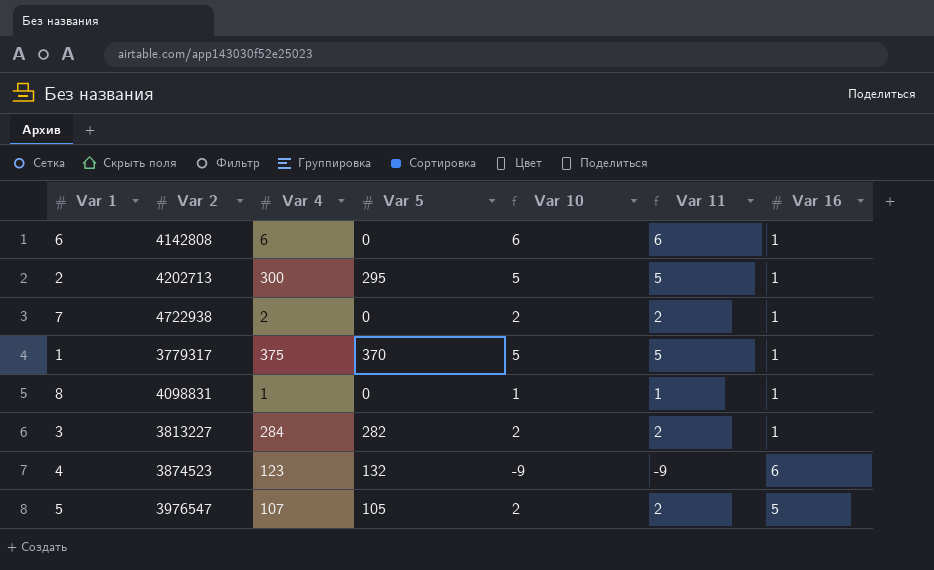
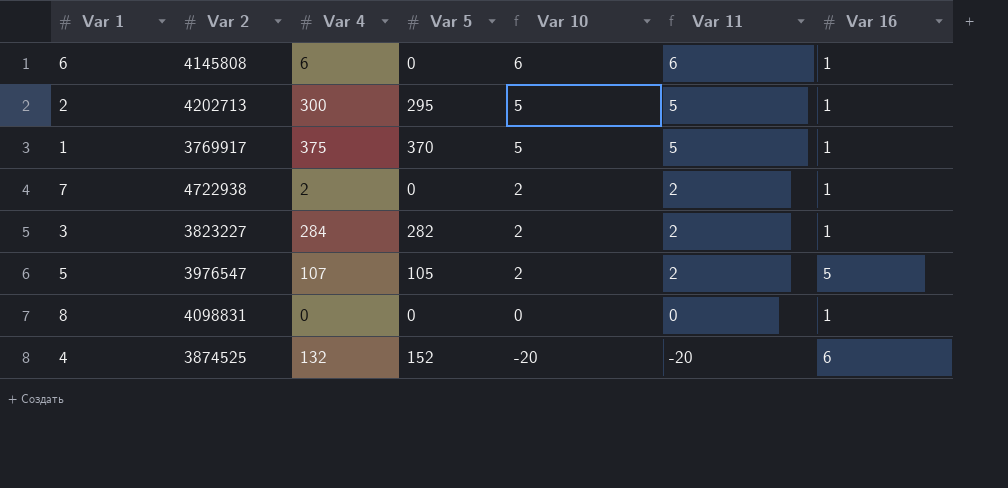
row order: none -> Var 10 descending
6 | Var 2: 4142808 -> 4145808
1 | Var 2: 3779317 -> 3769917
3 | Var 2: 3813227 -> 3823227
8 | Var 4: 1 -> 0
8 | Var 10: 1 -> 0
8 | Var 11: 1 -> 0
4 | Var 2: 3874523 -> 3874525
4 | Var 4: 123 -> 132
4 | Var 5: 132 -> 152
4 | Var 10: -9 -> -20
4 | Var 11: -9 -> -20

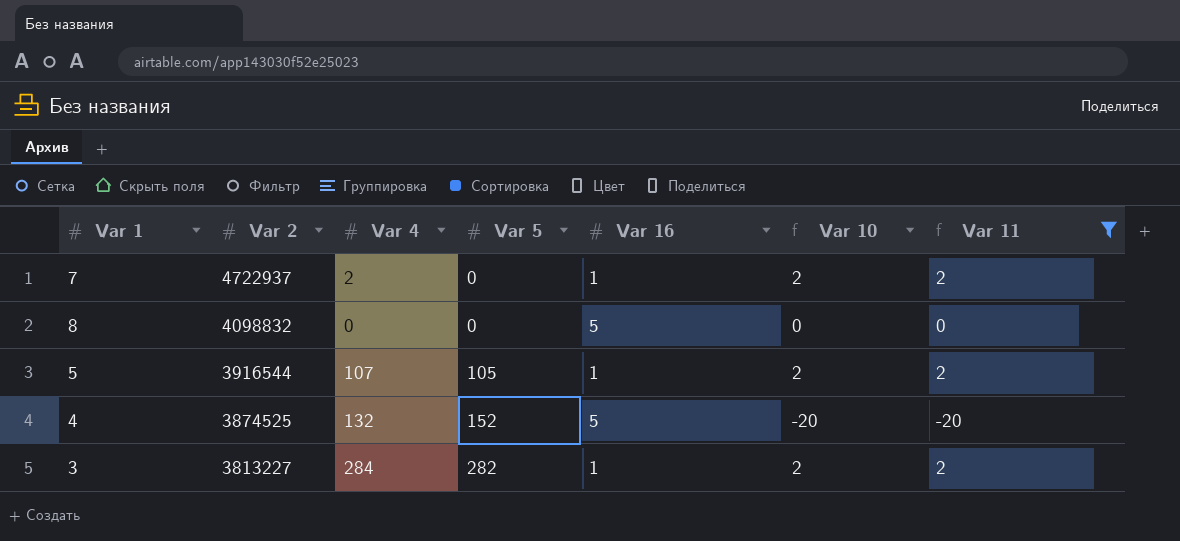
filter: none -> Var 11 <= 2
row order: Var 10 descending -> Var 2 descending
column Var 16 | position: 7 -> 5
7 | Var 2: 4722938 -> 4722937
8 | Var 2: 4098831 -> 4098832
8 | Var 16: 1 -> 5
5 | Var 2: 3976547 -> 3916544
5 | Var 16: 5 -> 1
4 | Var 16: 6 -> 5
3 | Var 2: 3823227 -> 3813227

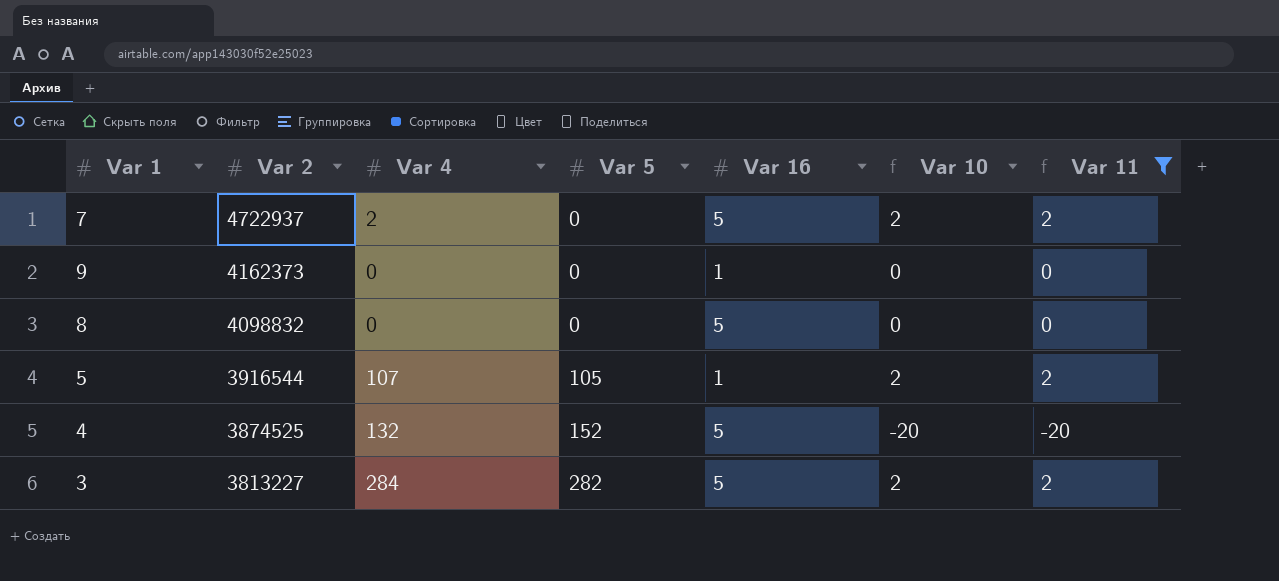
7 | Var 16: 1 -> 5
row 9: none -> 4162373 | 0 | 0 | 1 | 0 | 0
3 | Var 16: 1 -> 5

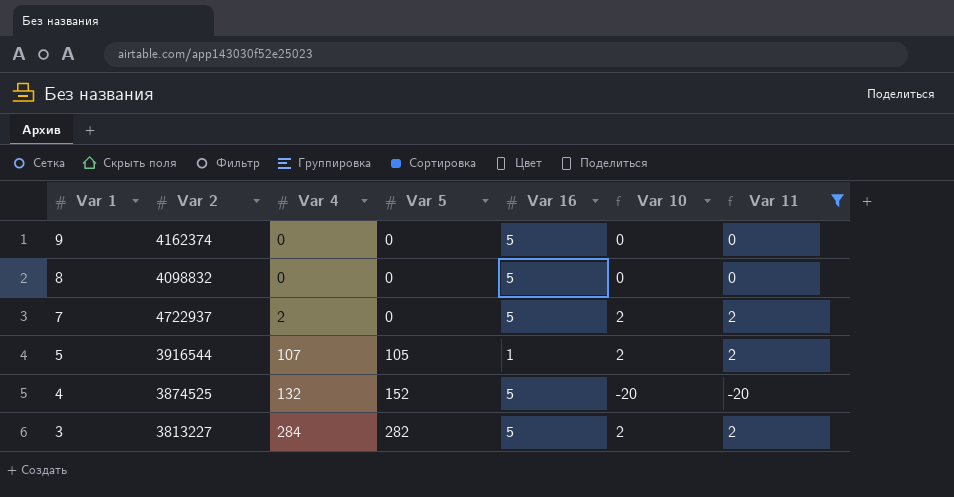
row order: Var 2 descending -> Var 1 descending
9 | Var 2: 4162373 -> 4162374
9 | Var 16: 1 -> 5

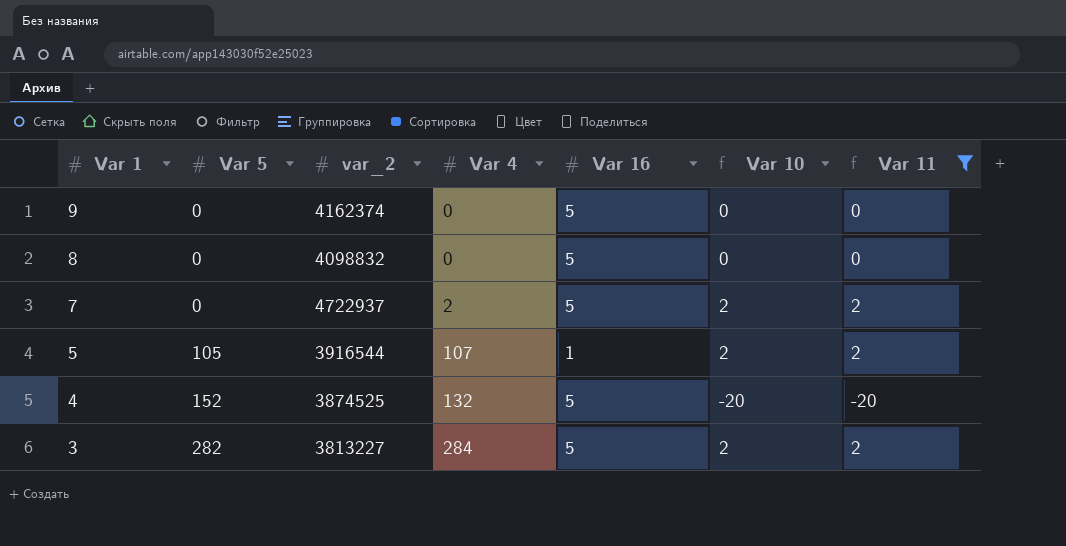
column Var 5 | position: 4 -> 2
column name: Var 2 -> var_2

